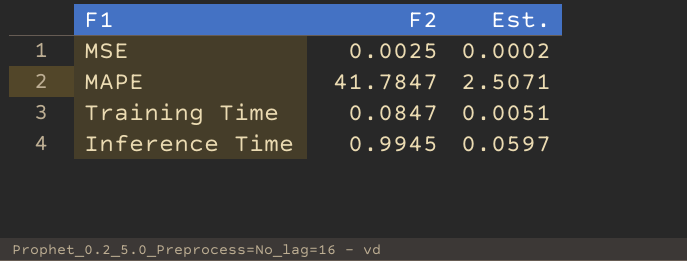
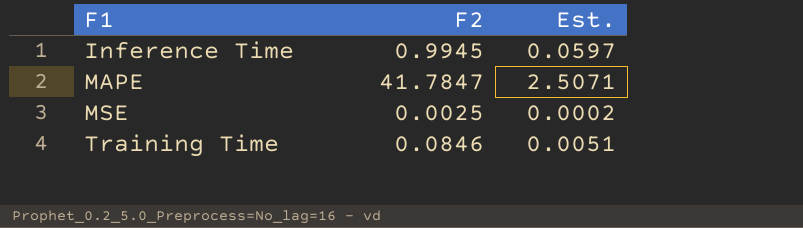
row order: none -> F1 ascending
Training Time | F2: 0.0847 -> 0.0846

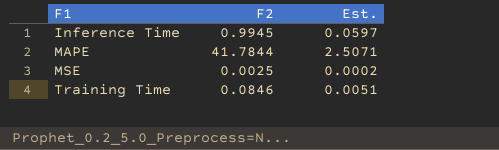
MAPE | F2: 41.7847 -> 41.7844

